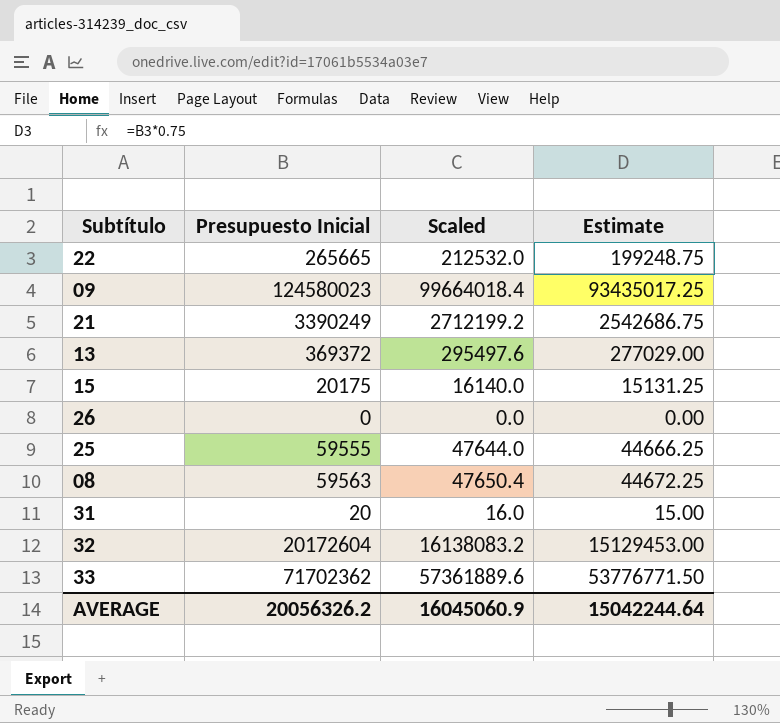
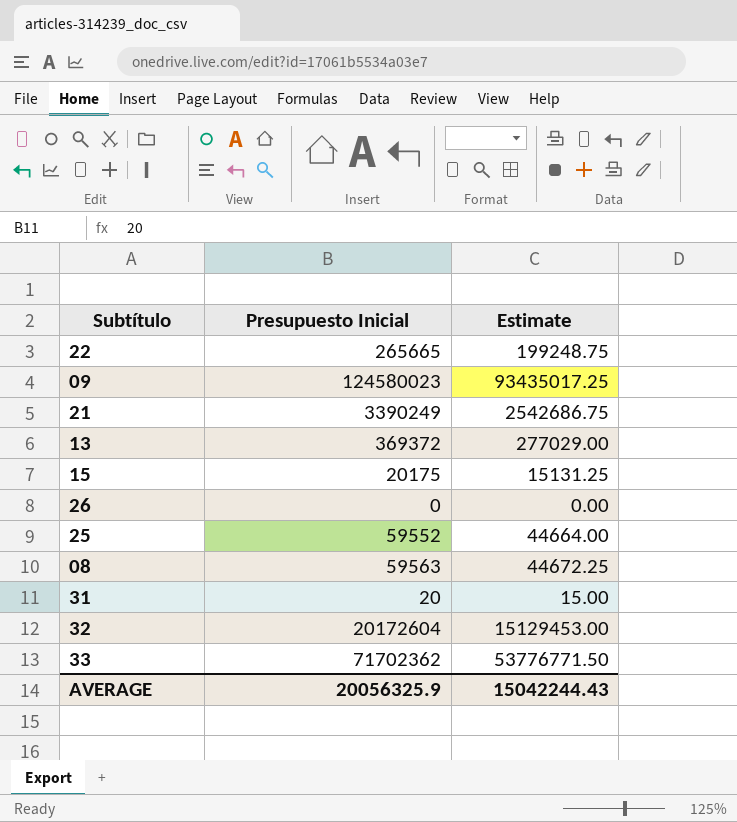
column Scaled | formula: [Presupuesto Inicial] * 0.8 -> none
25 | Presupuesto Inicial: 59555 -> 59552
25 | Estimate: 44666.25 -> 44664.00
AVERAGE | Presupuesto Inicial: 20056326.2 -> 20056325.9
AVERAGE | Estimate: 15042244.64 -> 15042244.43

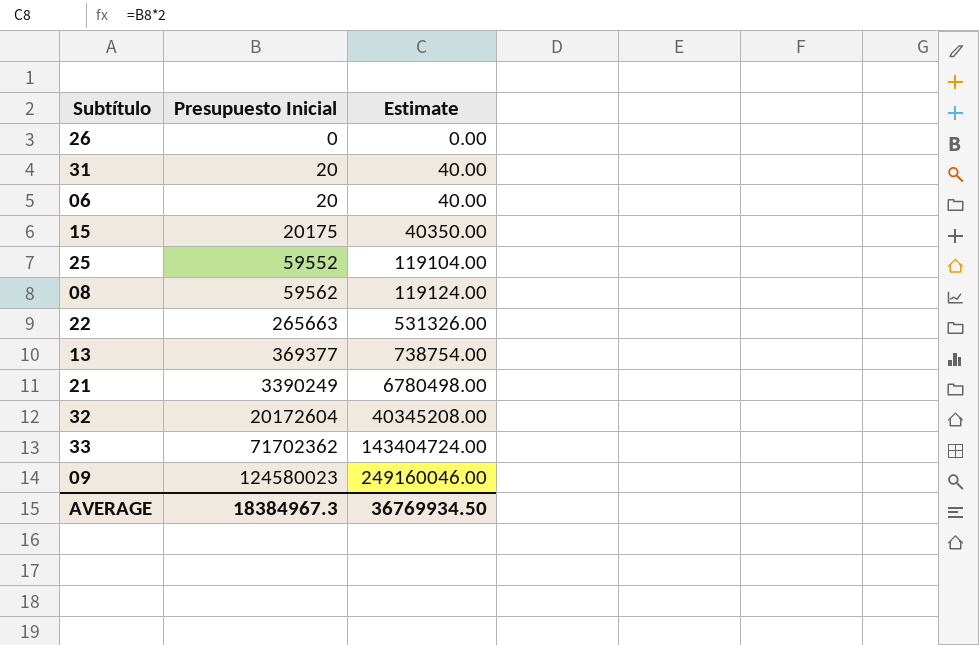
row order: none -> Presupuesto Inicial ascending
column Estimate | formula: [Presupuesto Inicial] * 0.75 -> [Presupuesto Inicial] * 2
row 06: none -> 20 | 40.00
08 | Presupuesto Inicial: 59563 -> 59562
22 | Presupuesto Inicial: 265665 -> 265663
13 | Presupuesto Inicial: 369372 -> 369377
AVERAGE | Presupuesto Inicial: 20056325.9 -> 18384967.3
AVERAGE | Estimate: 15042244.43 -> 36769934.50

